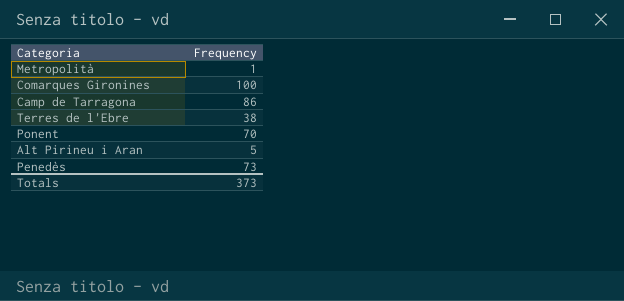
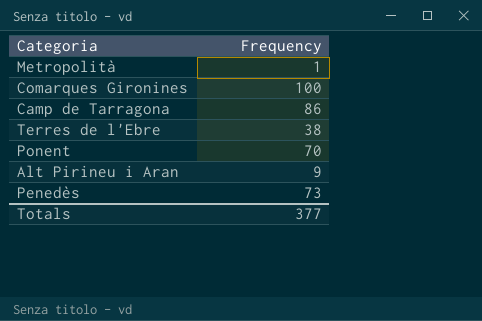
Alt Pirineu i Aran | Frequency: 5 -> 9
Totals | Frequency: 373 -> 377

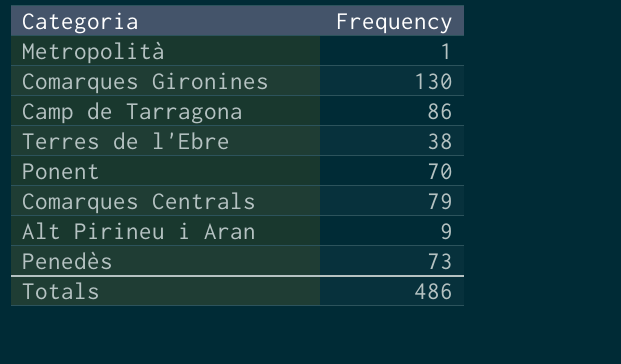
Comarques Gironines | Frequency: 100 -> 130
row Comarques Centrals: none -> 79
Totals | Frequency: 377 -> 486

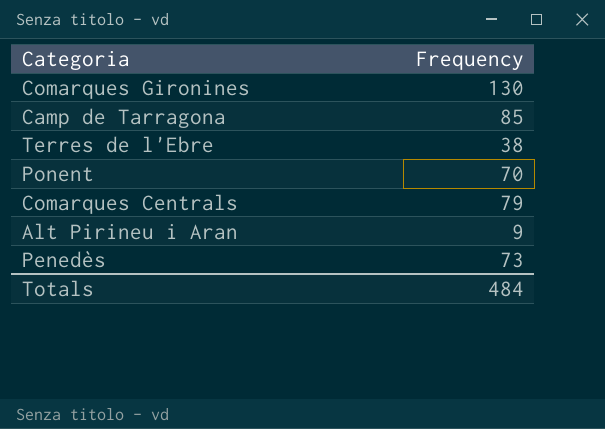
row Metropolità: 1 -> none
Camp de Tarragona | Frequency: 86 -> 85
Totals | Frequency: 486 -> 484

